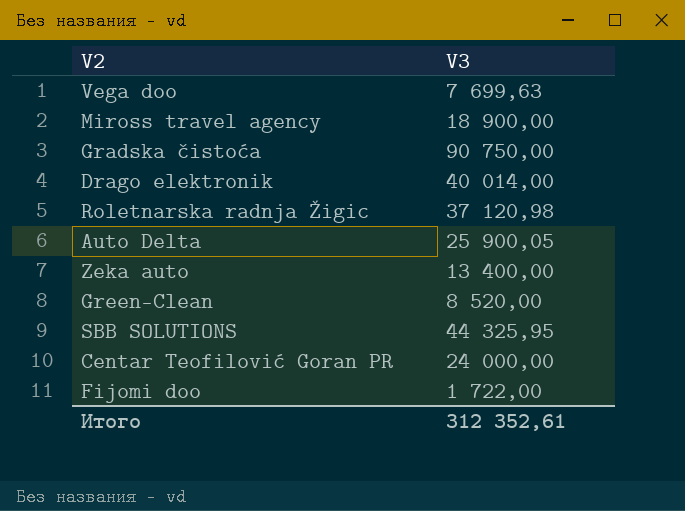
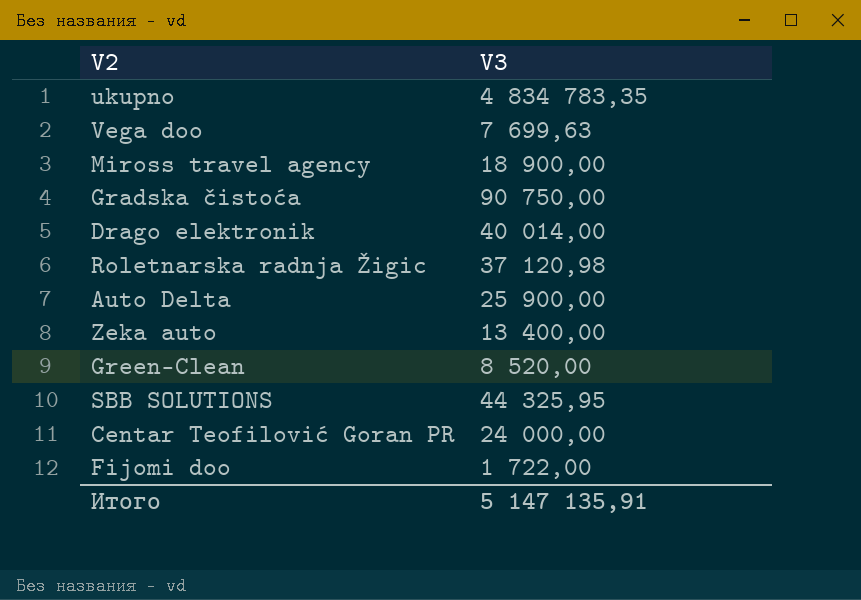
row ukupno: none -> 4 834 783,35
Auto Delta | V3: 25 900,05 -> 25 900,00
Итого | V3: 312 352,61 -> 5 147 135,91

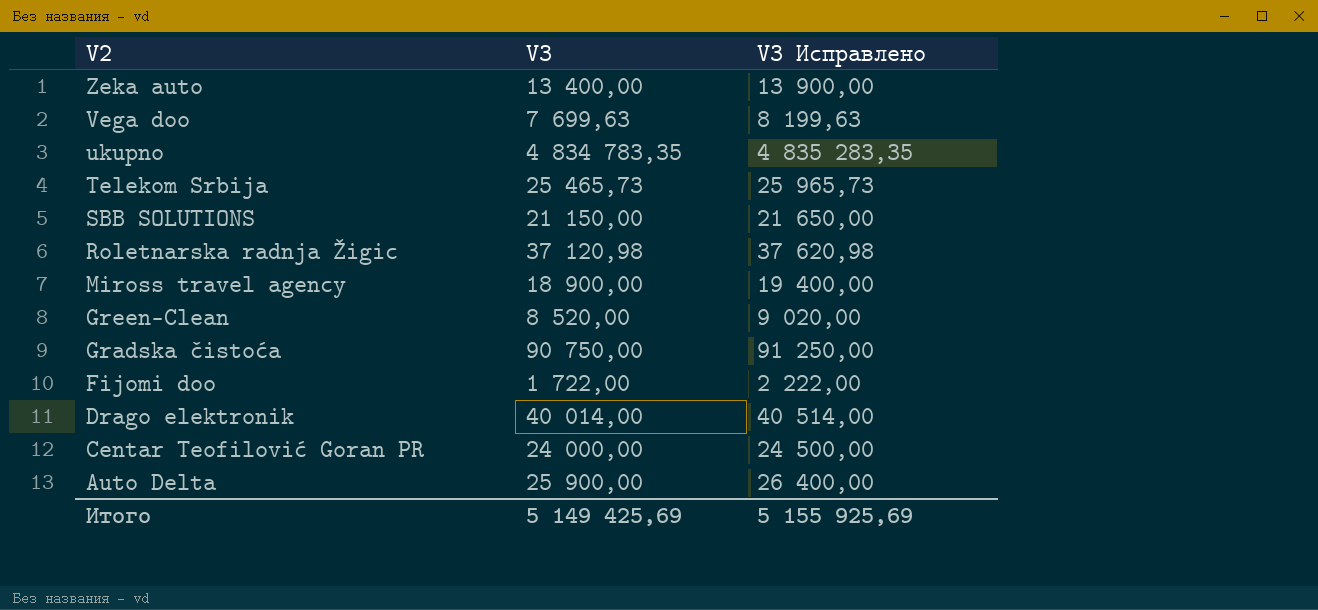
row order: none -> V2 descending
column V3 Исправлено | formula: none -> [V3] + 500
row Telekom Srbija: none -> 25 465,73 | 25 965,73
SBB SOLUTIONS | V3: 44 325,95 -> 21 150,00
Итого | V3: 5 147 135,91 -> 5 149 425,69

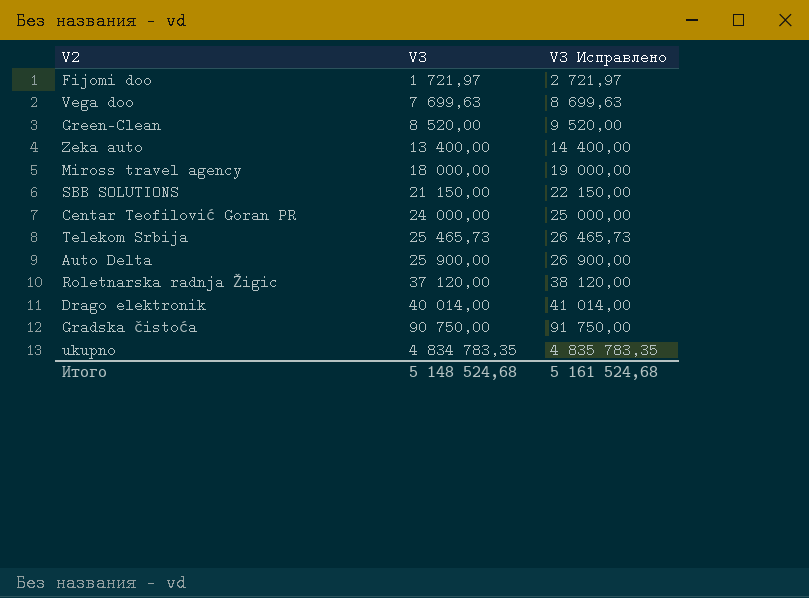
row order: V2 descending -> V3 ascending
column V3 Исправлено | formula: [V3] + 500 -> [V3] + 1000
Fijomi doo | V3: 1 722,00 -> 1 721,97
Miross travel agency | V3: 18 900,00 -> 18 000,00
Roletnarska radnja Žigic | V3: 37 120,98 -> 37 120,00
Итого | V3: 5 149 425,69 -> 5 148 524,68
Итого | V3 Исправлено: 5 155 925,69 -> 5 161 524,68

